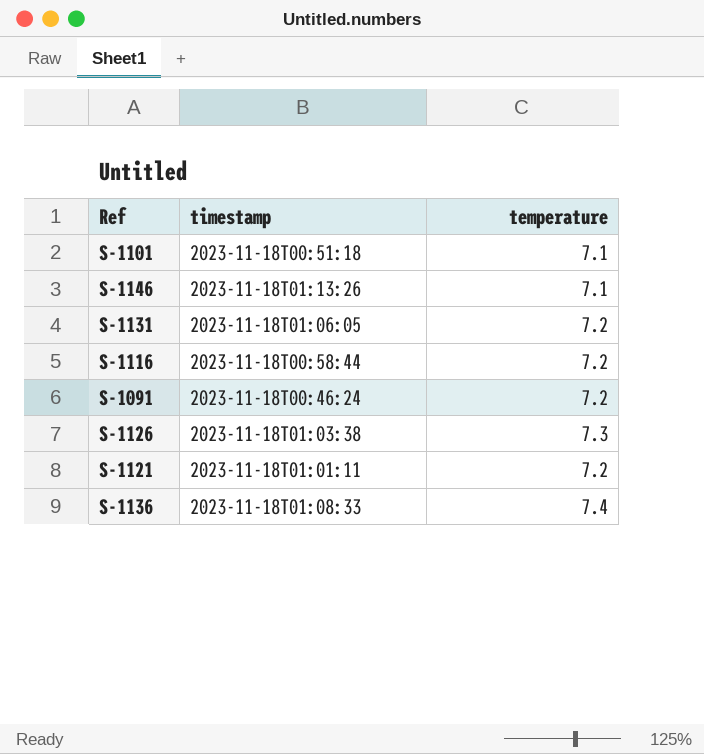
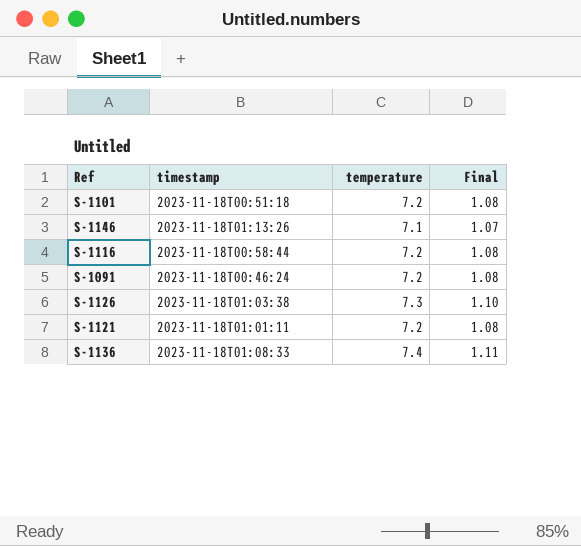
column Final | formula: none -> [temperature] * 0.15
row S-1131: 2023-11-18T01:06:05 | 7.2 -> none
S-1101 | temperature: 7.1 -> 7.2

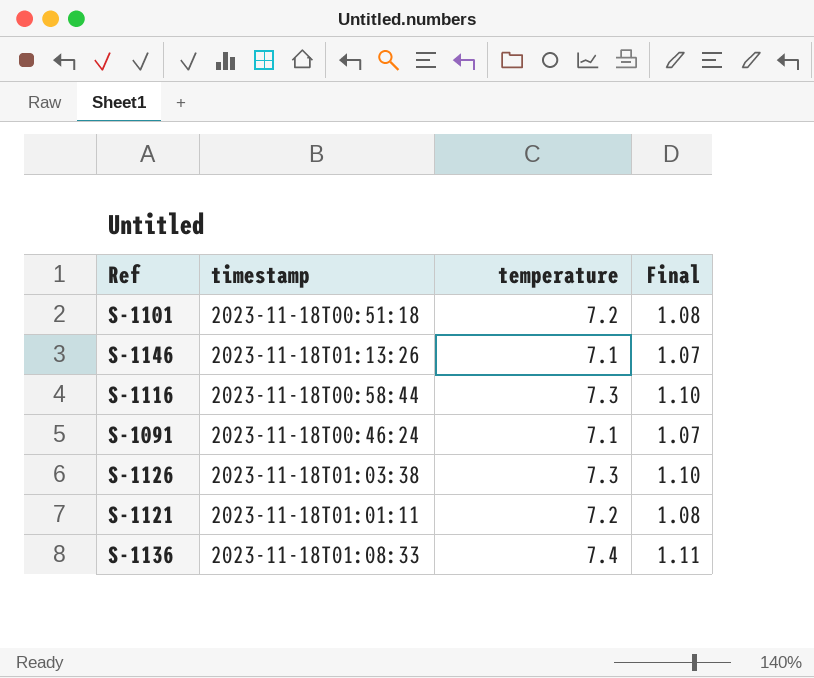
S-1116 | temperature: 7.2 -> 7.3
S-1116 | Final: 1.08 -> 1.10
S-1091 | temperature: 7.2 -> 7.1
S-1091 | Final: 1.08 -> 1.07

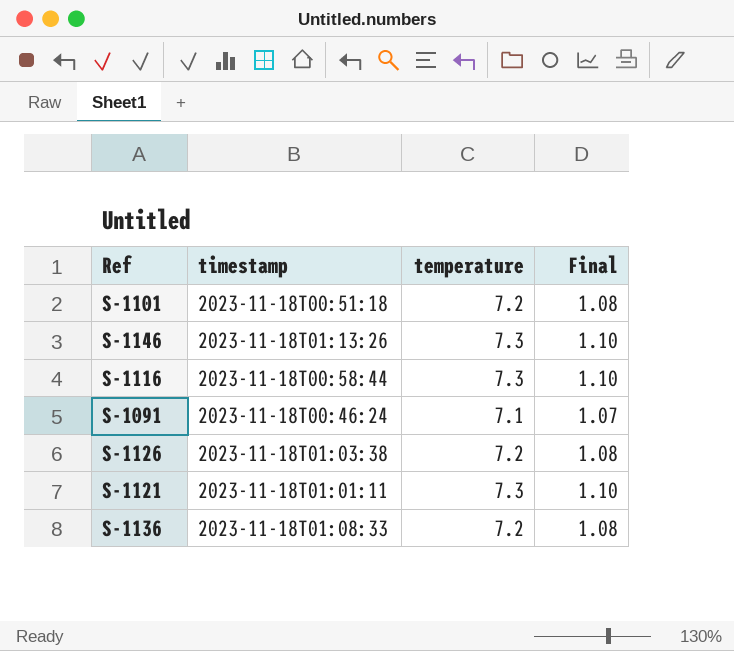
S-1146 | temperature: 7.1 -> 7.3
S-1146 | Final: 1.07 -> 1.10
S-1126 | temperature: 7.3 -> 7.2
S-1126 | Final: 1.10 -> 1.08
S-1121 | temperature: 7.2 -> 7.3
S-1121 | Final: 1.08 -> 1.10
S-1136 | temperature: 7.4 -> 7.2
S-1136 | Final: 1.11 -> 1.08

